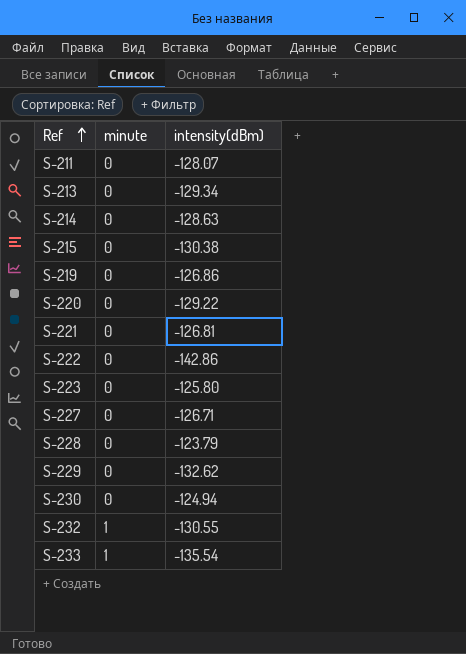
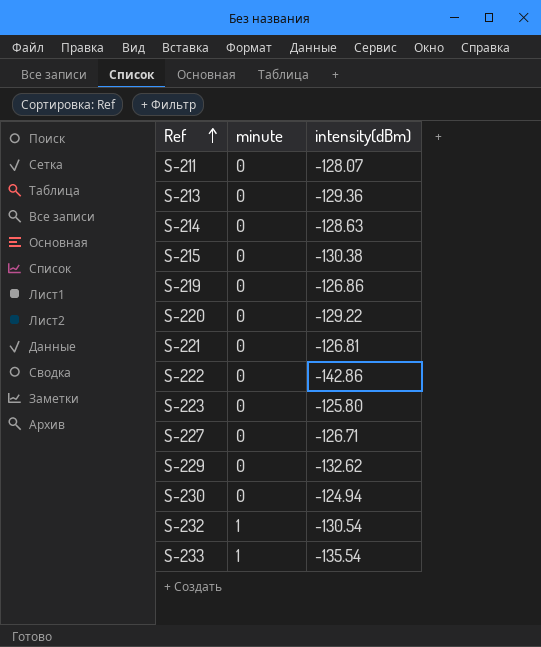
row S-228: 0 | -123.79 -> none
S-213 | intensity(dBm): -129.34 -> -129.36
S-232 | intensity(dBm): -130.55 -> -130.54

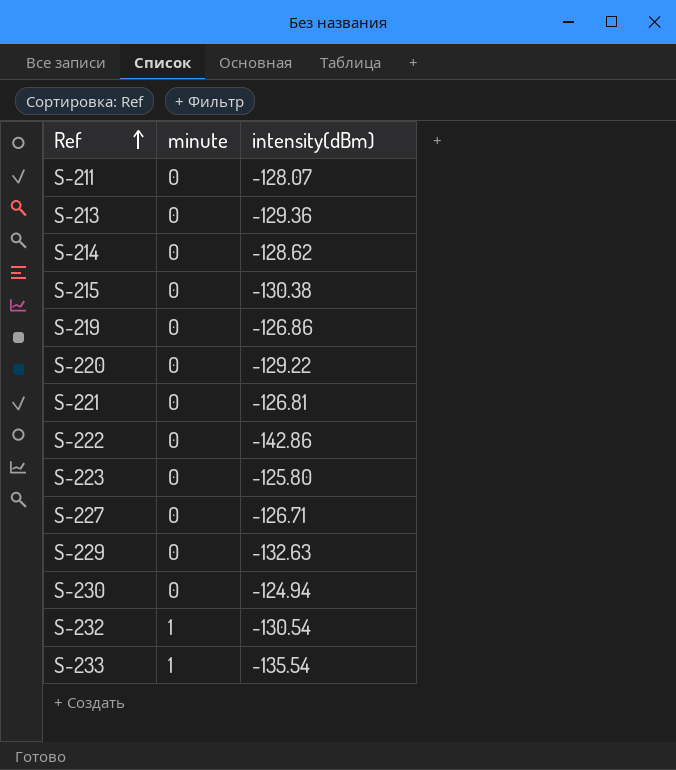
S-214 | intensity(dBm): -128.63 -> -128.62
S-229 | intensity(dBm): -132.62 -> -132.63

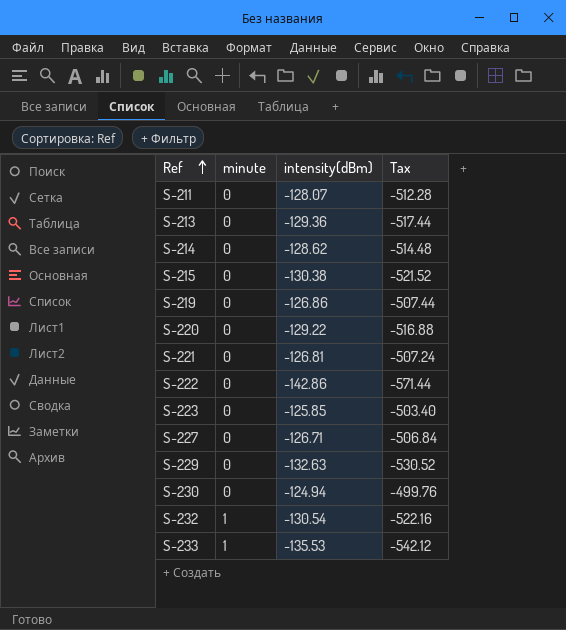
column Tax | formula: none -> [intensity(dBm)] * 4
S-223 | intensity(dBm): -125.80 -> -125.85
S-233 | intensity(dBm): -135.54 -> -135.53

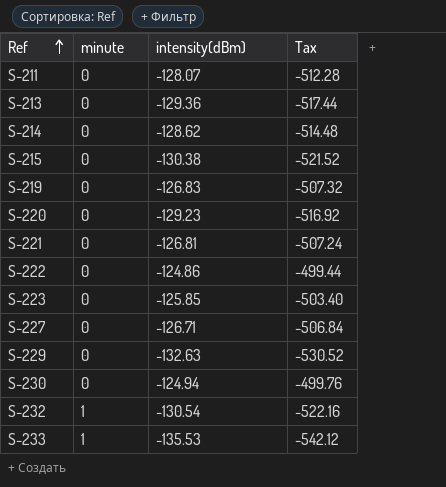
S-219 | intensity(dBm): -126.86 -> -126.83
S-219 | Tax: -507.44 -> -507.32
S-220 | intensity(dBm): -129.22 -> -129.23
S-220 | Tax: -516.88 -> -516.92
S-222 | intensity(dBm): -142.86 -> -124.86
S-222 | Tax: -571.44 -> -499.44

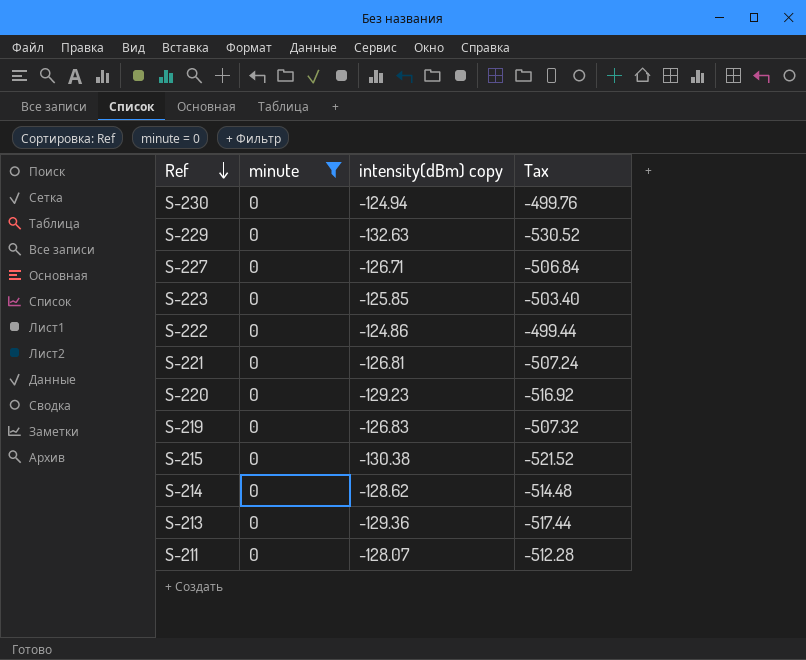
filter: none -> minute = 0
row order: Ref ascending -> Ref descending
column name: intensity(dBm) -> intensity(dBm) copy

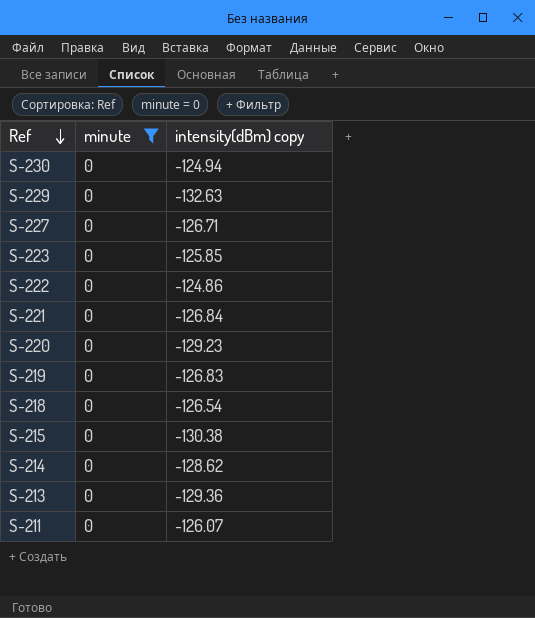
column Tax | formula: [intensity(dBm) copy] * 4 -> none
S-221 | intensity(dBm) copy: -126.81 -> -126.84
row S-218: none -> 0 | -126.54
S-211 | intensity(dBm) copy: -128.07 -> -126.07

